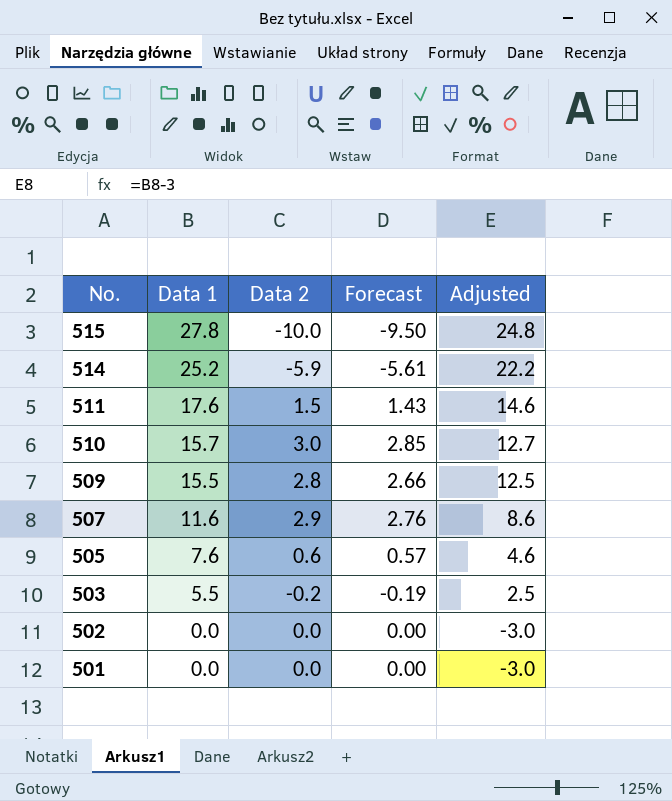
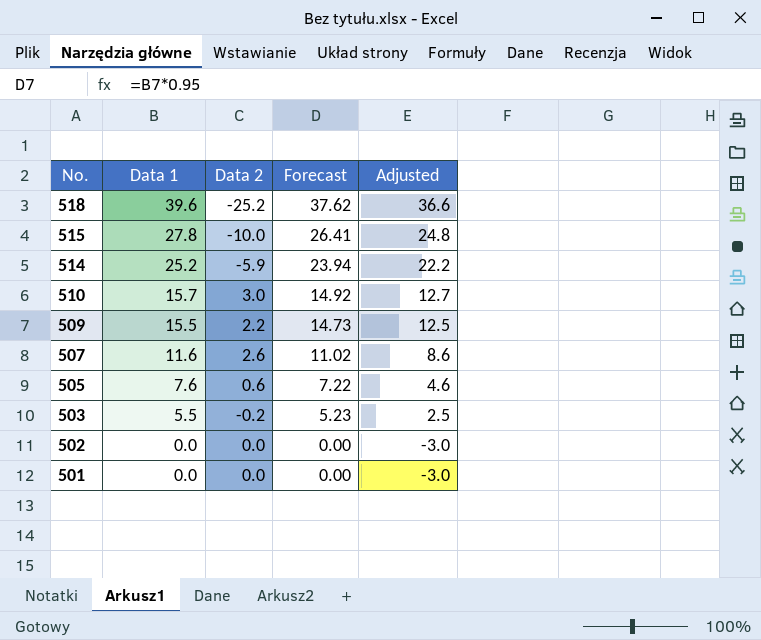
column Forecast | formula: [Data 2] * 0.95 -> [Data 1] * 0.95
row 511: 17.6 | 1.5 | 1.43 | 14.6 -> none
row 518: none -> 39.6 | -25.2 | 37.62 | 36.6
509 | Data 2: 2.8 -> 2.2
507 | Data 2: 2.9 -> 2.6

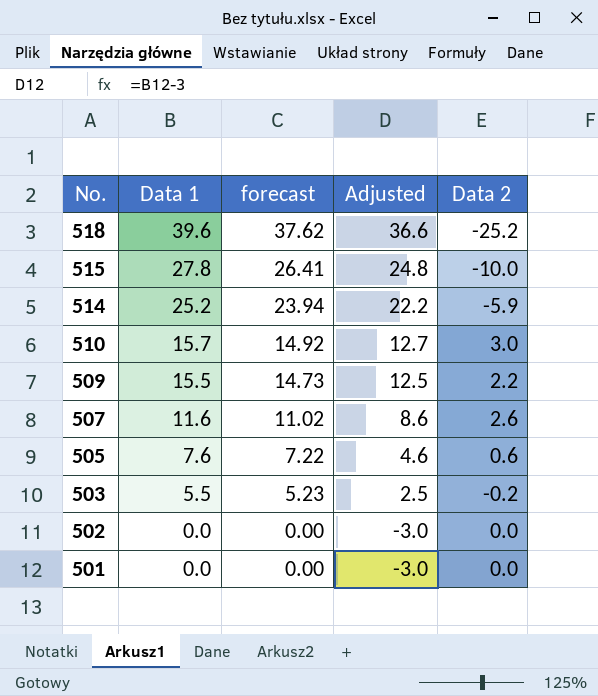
column name: Forecast -> forecast
column Data 2 | position: 3 -> 5

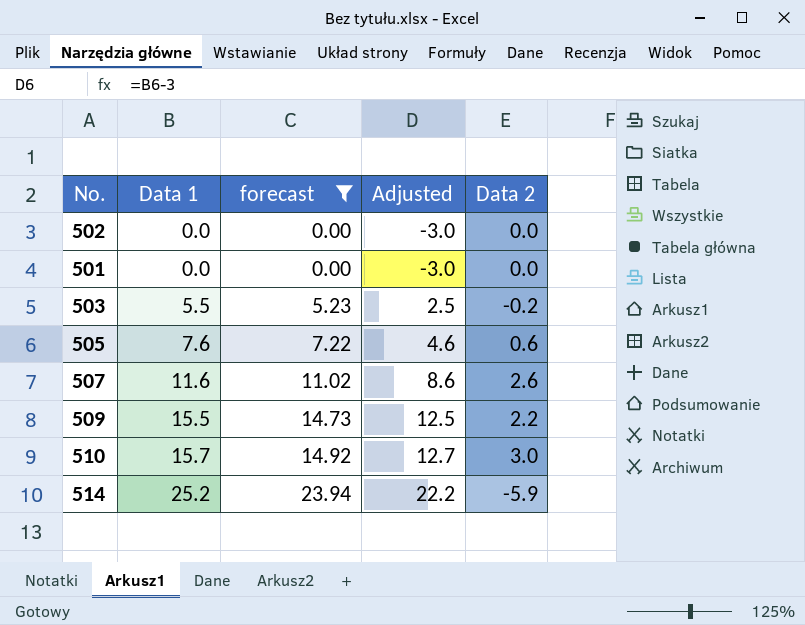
filter: none -> forecast <= 23.94
row order: No. descending -> Data 1 ascending

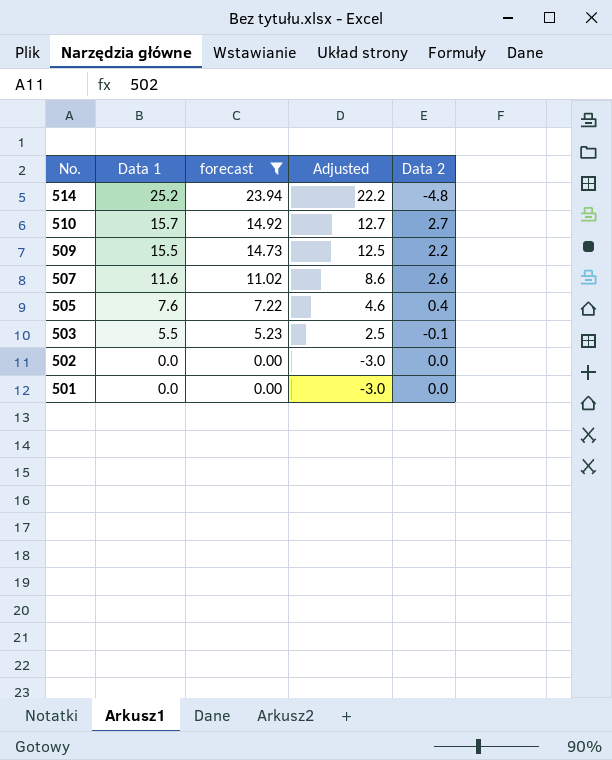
row order: Data 1 ascending -> No. descending
514 | Data 2: -5.9 -> -4.8
510 | Data 2: 3.0 -> 2.7
505 | Data 2: 0.6 -> 0.4
503 | Data 2: -0.2 -> -0.1

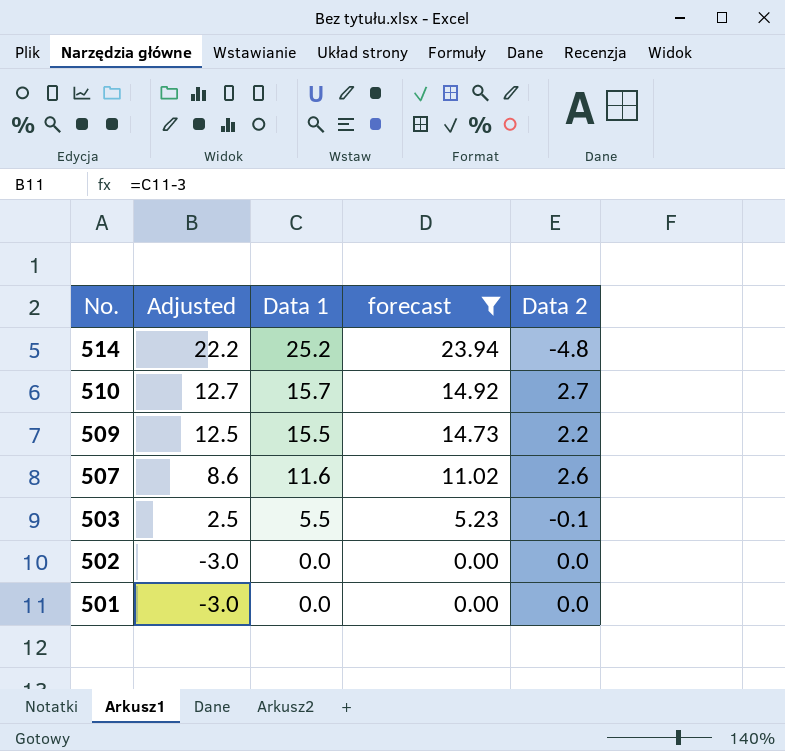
column Adjusted | position: 4 -> 2
row 505: 7.6 | 7.22 | 4.6 | 0.4 -> none

